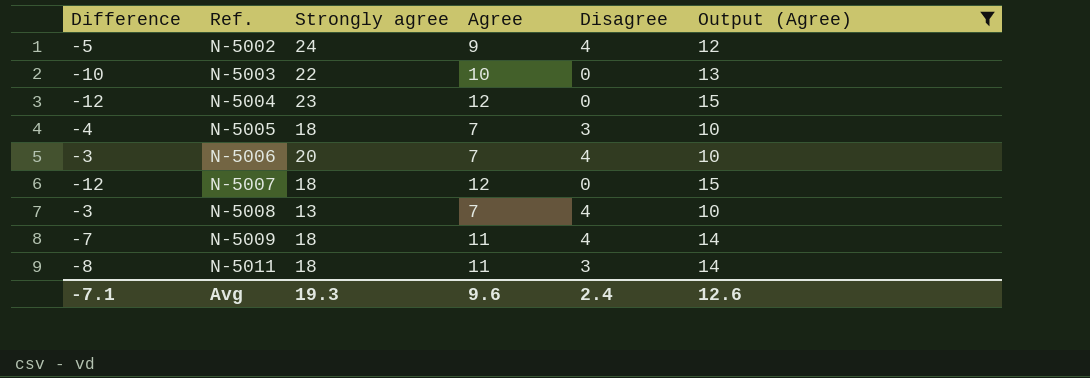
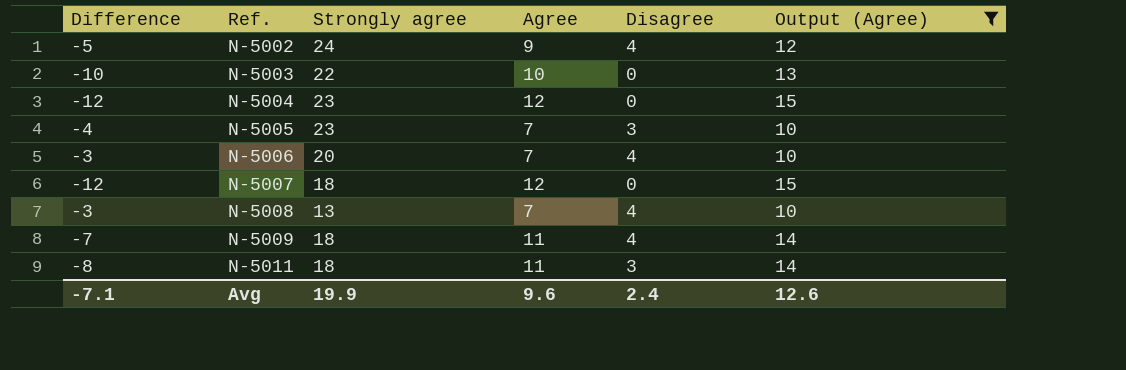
N-5005 | Strongly agree: 18 -> 23
Avg | Strongly agree: 19.3 -> 19.9

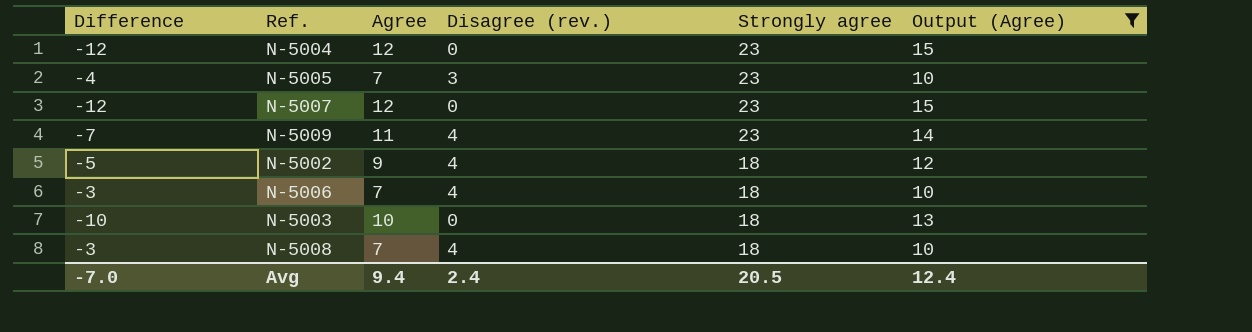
row order: Ref. ascending -> Strongly agree descending
column name: Disagree -> Disagree (rev.)
column Strongly agree | position: 3 -> 5
row N-5011: -8 | 18 | 11 | 3 | 14 -> none
N-5007 | Strongly agree: 18 -> 23
N-5009 | Strongly agree: 18 -> 23
N-5002 | Strongly agree: 24 -> 18
N-5006 | Strongly agree: 20 -> 18
N-5003 | Strongly agree: 22 -> 18
N-5008 | Strongly agree: 13 -> 18
Avg | Difference: -7.1 -> -7.0
Avg | Agree: 9.6 -> 9.4
Avg | Strongly agree: 19.9 -> 20.5
Avg | Output (Agree): 12.6 -> 12.4

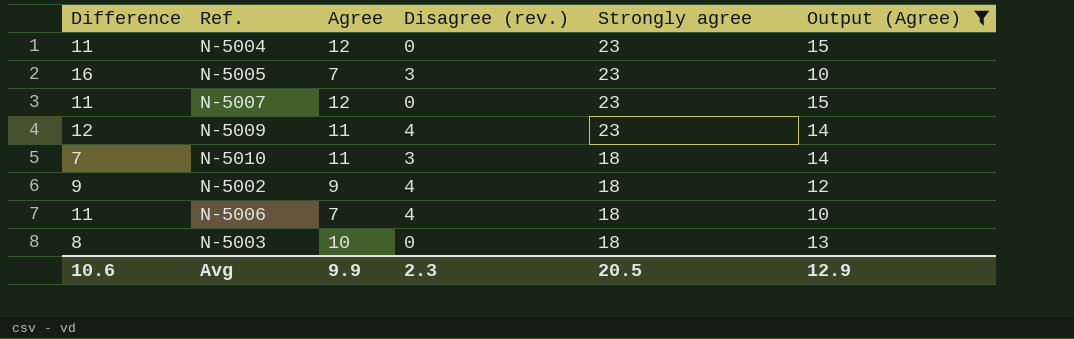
column Difference | formula: [Disagree (rev.)] - [Agree] -> [Strongly agree] - [Agree]
row N-5008: -3 | 7 | 4 | 18 | 10 -> none
row N-5010: none -> 7 | 11 | 3 | 18 | 14
Avg | Difference: -7.0 -> 10.6
Avg | Agree: 9.4 -> 9.9
Avg | Disagree (rev.): 2.4 -> 2.3
Avg | Output (Agree): 12.4 -> 12.9

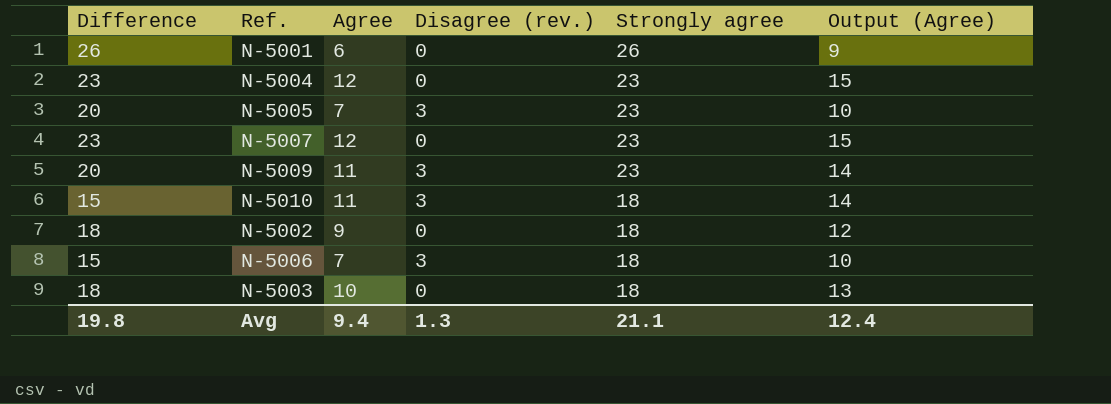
filter: Output (Agree) != 9 -> none
column Difference | formula: [Strongly agree] - [Agree] -> [Strongly agree] - [Disagree (rev.)]
N-5009 | Disagree (rev.): 4 -> 3
N-5002 | Disagree (rev.): 4 -> 0
N-5006 | Disagree (rev.): 4 -> 3
Avg | Difference: 10.6 -> 19.8
Avg | Agree: 9.9 -> 9.4
Avg | Disagree (rev.): 2.3 -> 1.3
Avg | Strongly agree: 20.5 -> 21.1
Avg | Output (Agree): 12.9 -> 12.4

